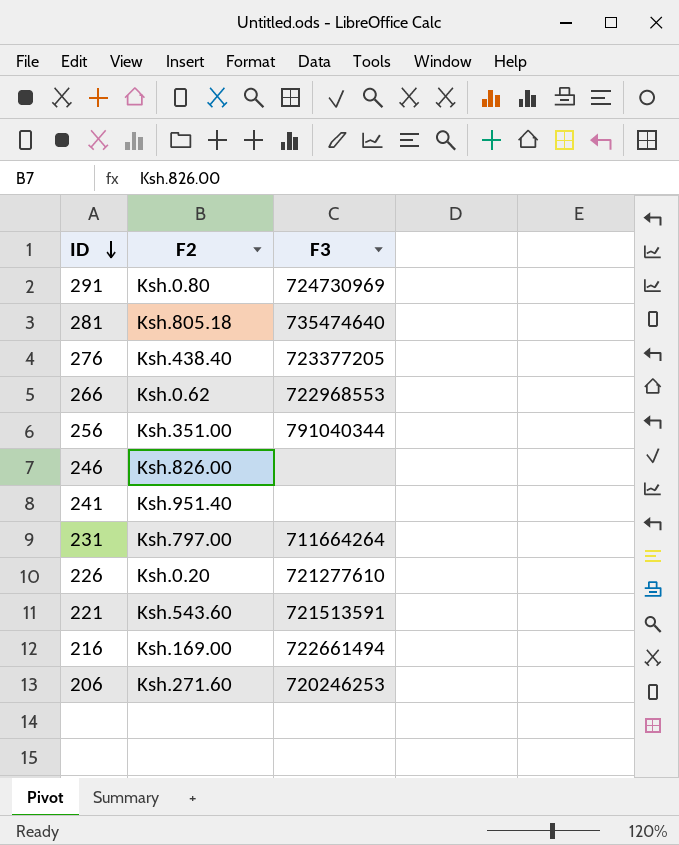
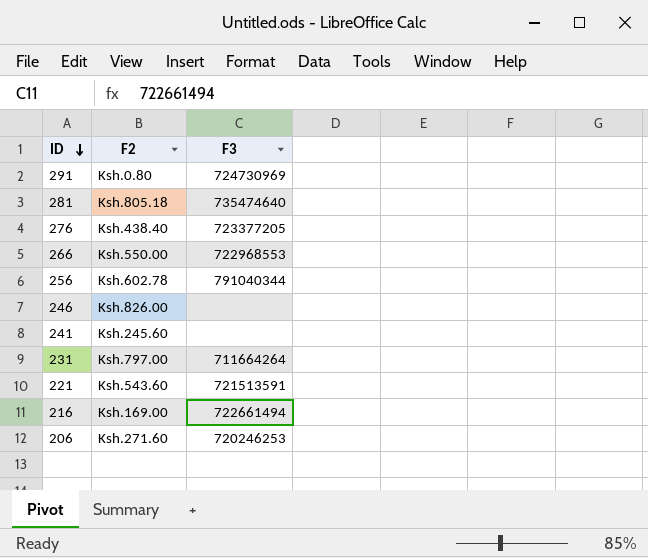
row 226: Ksh.0.20 | 721277610 -> none
266 | F2: Ksh.0.62 -> Ksh.550.00
256 | F2: Ksh.351.00 -> Ksh.602.78
241 | F2: Ksh.951.40 -> Ksh.245.60

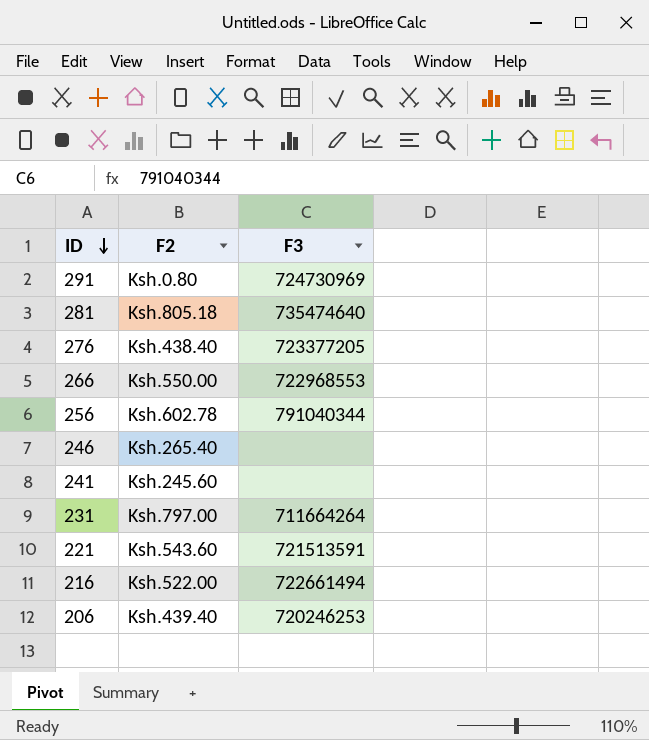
246 | F2: Ksh.826.00 -> Ksh.265.40
216 | F2: Ksh.169.00 -> Ksh.522.00
206 | F2: Ksh.271.60 -> Ksh.439.40

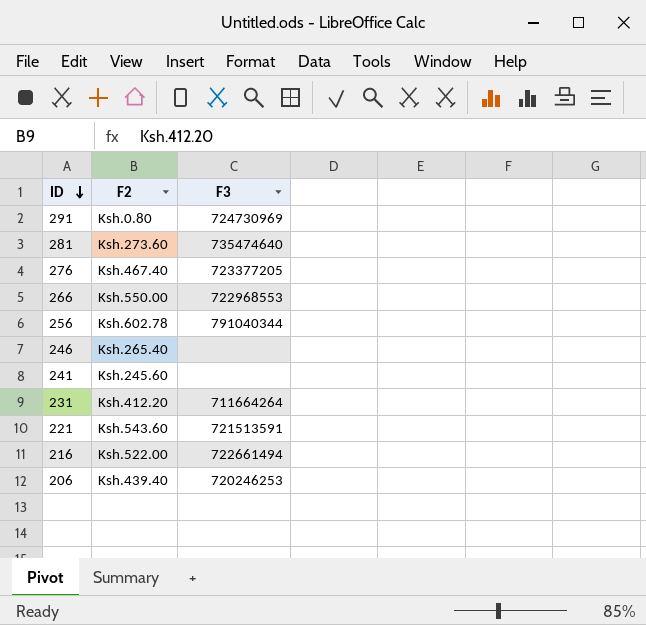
281 | F2: Ksh.805.18 -> Ksh.273.60
276 | F2: Ksh.438.40 -> Ksh.467.40
231 | F2: Ksh.797.00 -> Ksh.412.20

